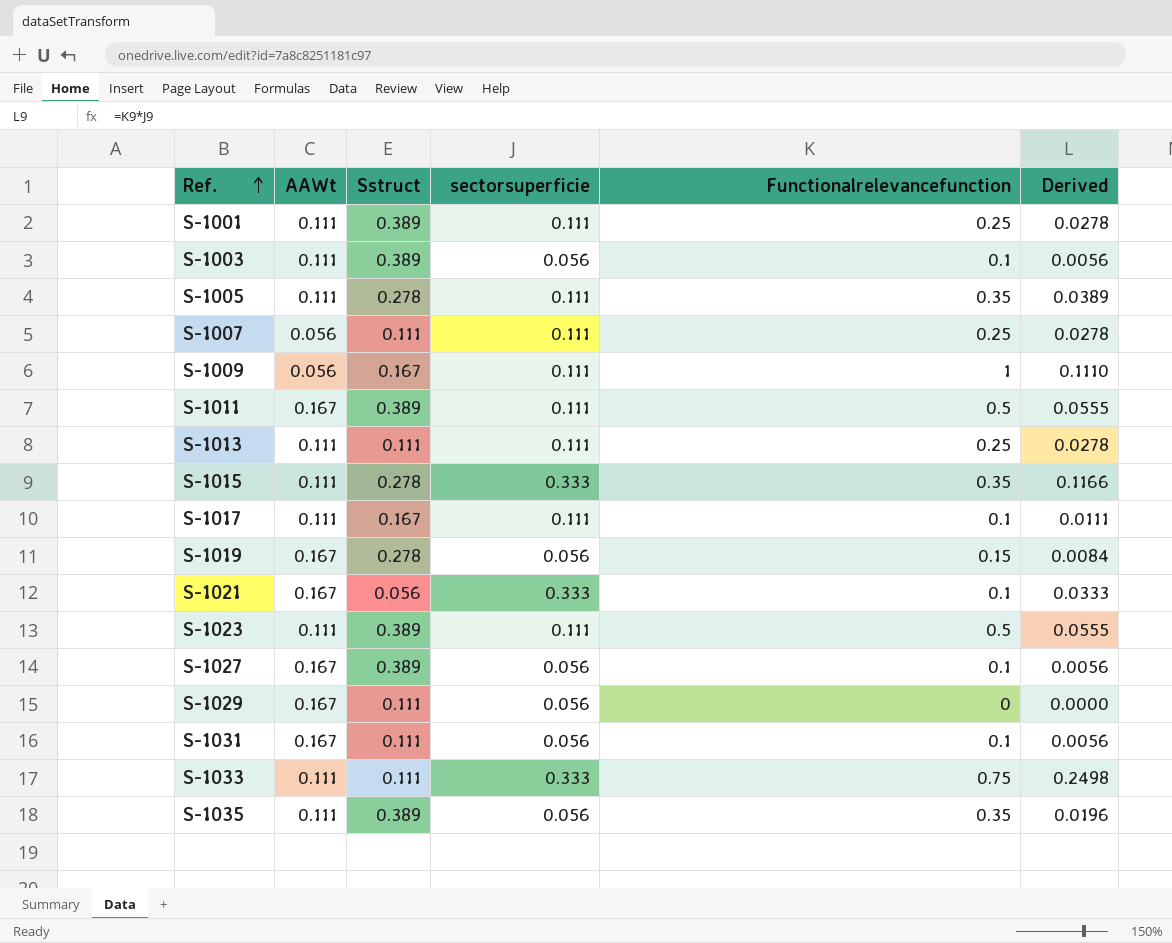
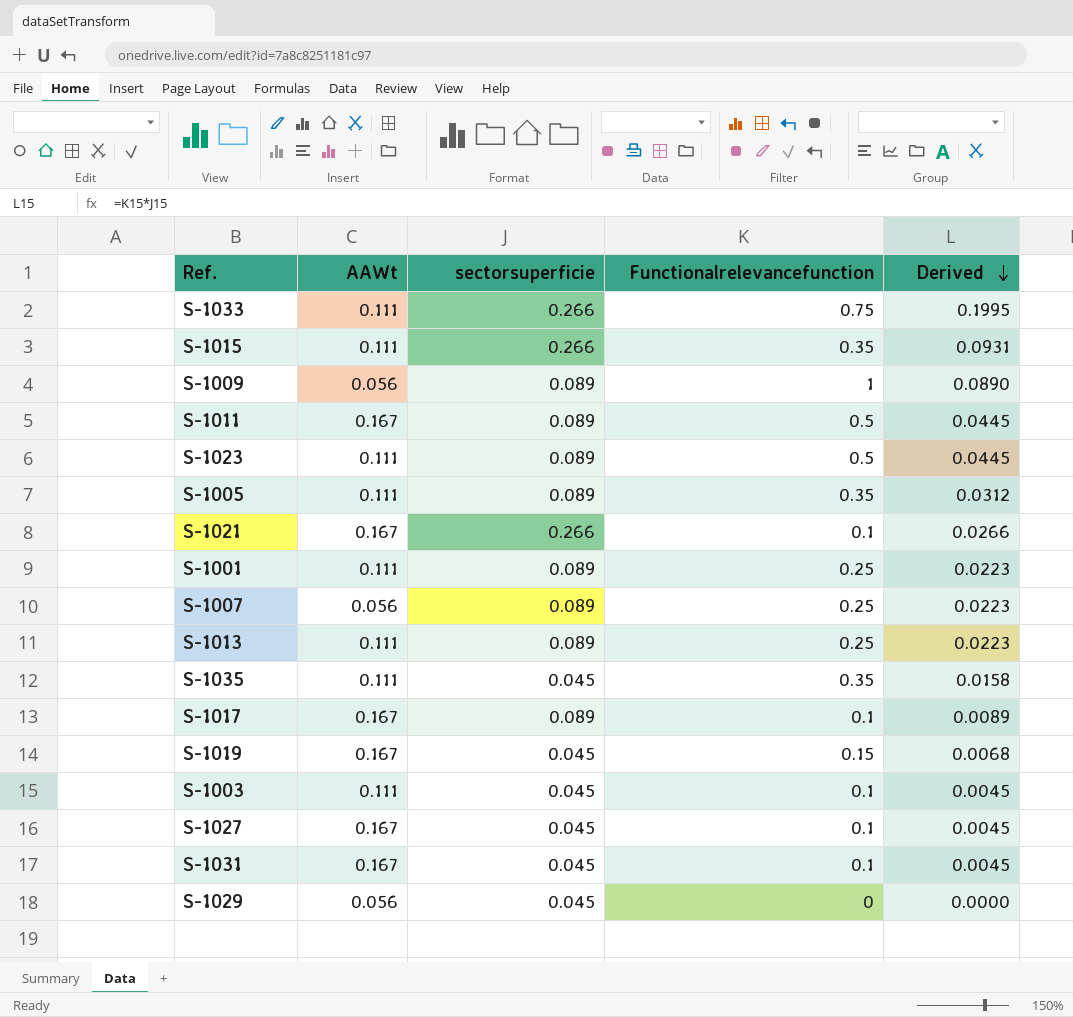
row order: Ref. ascending -> Derived descending
column Sstruct | position: 3 -> none
S-1033 | sectorsuperficie: 0.333 -> 0.266
S-1033 | Derived: 0.2498 -> 0.1995
S-1015 | sectorsuperficie: 0.333 -> 0.266
S-1015 | Derived: 0.1166 -> 0.0931
S-1009 | sectorsuperficie: 0.111 -> 0.089
S-1009 | Derived: 0.1110 -> 0.0890
S-1011 | sectorsuperficie: 0.111 -> 0.089
S-1011 | Derived: 0.0555 -> 0.0445
S-1023 | sectorsuperficie: 0.111 -> 0.089
S-1023 | Derived: 0.0555 -> 0.0445
S-1005 | sectorsuperficie: 0.111 -> 0.089
S-1005 | Derived: 0.0389 -> 0.0312
S-1021 | sectorsuperficie: 0.333 -> 0.266
S-1021 | Derived: 0.0333 -> 0.0266
S-1001 | sectorsuperficie: 0.111 -> 0.089
S-1001 | Derived: 0.0278 -> 0.0223
S-1007 | sectorsuperficie: 0.111 -> 0.089
S-1007 | Derived: 0.0278 -> 0.0223
S-1013 | sectorsuperficie: 0.111 -> 0.089
S-1013 | Derived: 0.0278 -> 0.0223
S-1035 | sectorsuperficie: 0.056 -> 0.045
S-1035 | Derived: 0.0196 -> 0.0158
S-1017 | AAWt: 0.111 -> 0.167
S-1017 | sectorsuperficie: 0.111 -> 0.089
S-1017 | Derived: 0.0111 -> 0.0089
S-1019 | sectorsuperficie: 0.056 -> 0.045
S-1019 | Derived: 0.0084 -> 0.0068
S-1003 | sectorsuperficie: 0.056 -> 0.045
S-1003 | Derived: 0.0056 -> 0.0045
S-1027 | sectorsuperficie: 0.056 -> 0.045
S-1027 | Derived: 0.0056 -> 0.0045
S-1031 | sectorsuperficie: 0.056 -> 0.045
S-1031 | Derived: 0.0056 -> 0.0045
S-1029 | AAWt: 0.167 -> 0.056
S-1029 | sectorsuperficie: 0.056 -> 0.045

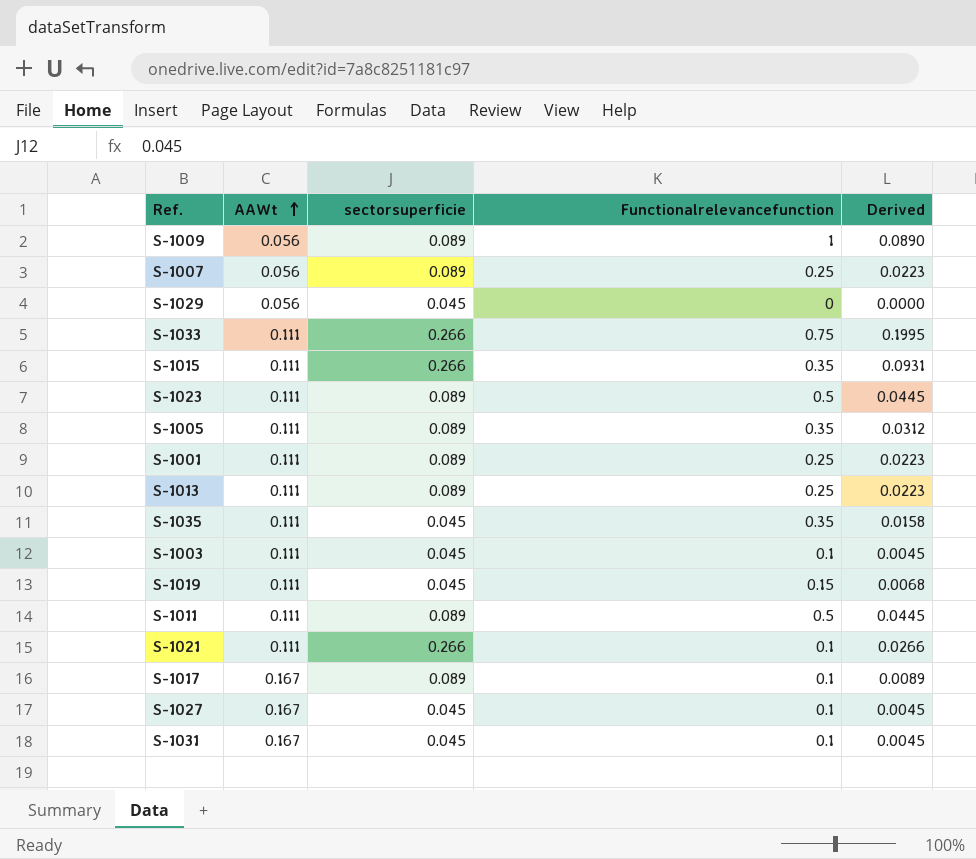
row order: Derived descending -> AAWt ascending
S-1019 | AAWt: 0.167 -> 0.111
S-1011 | AAWt: 0.167 -> 0.111
S-1021 | AAWt: 0.167 -> 0.111

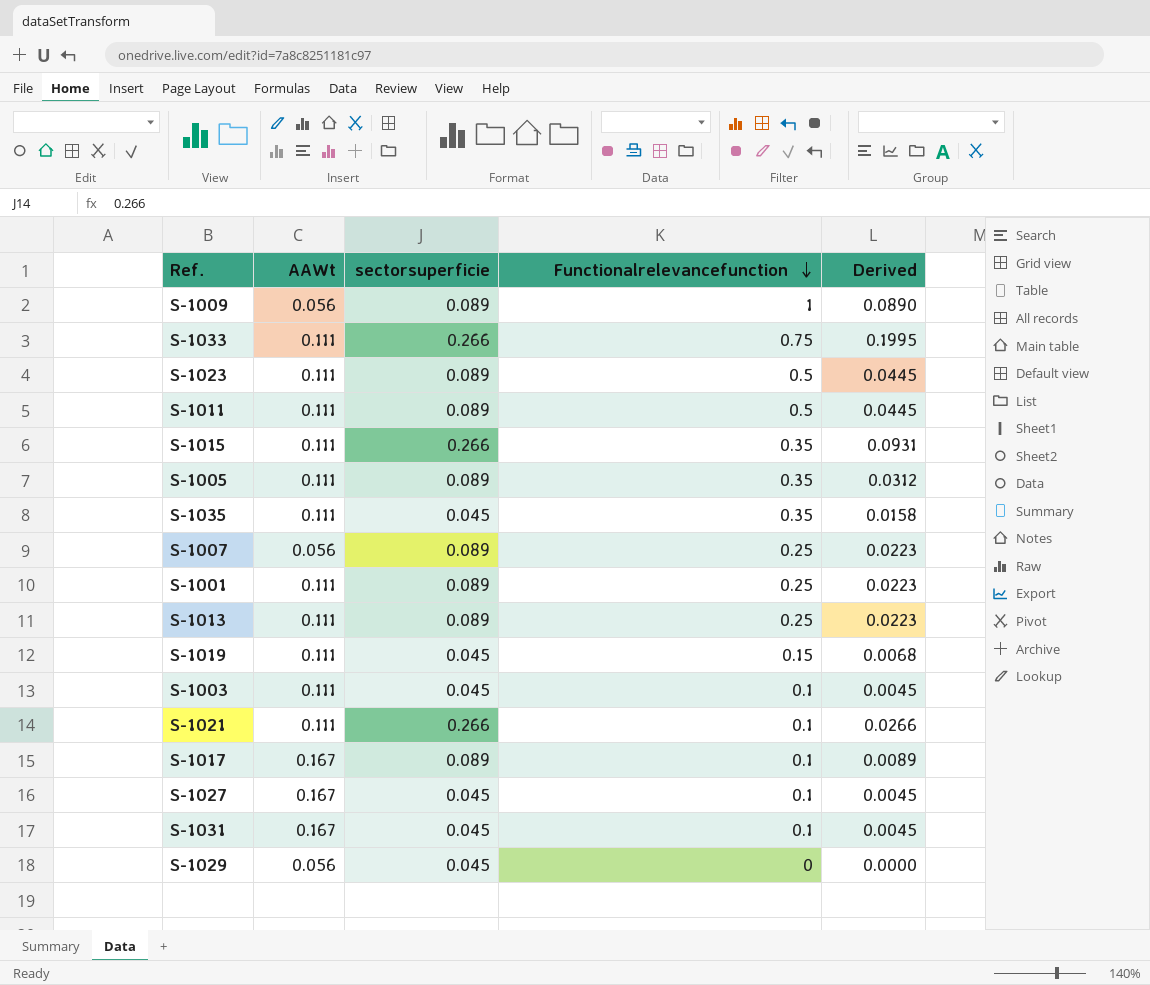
row order: AAWt ascending -> Functionalrelevancefunction descending

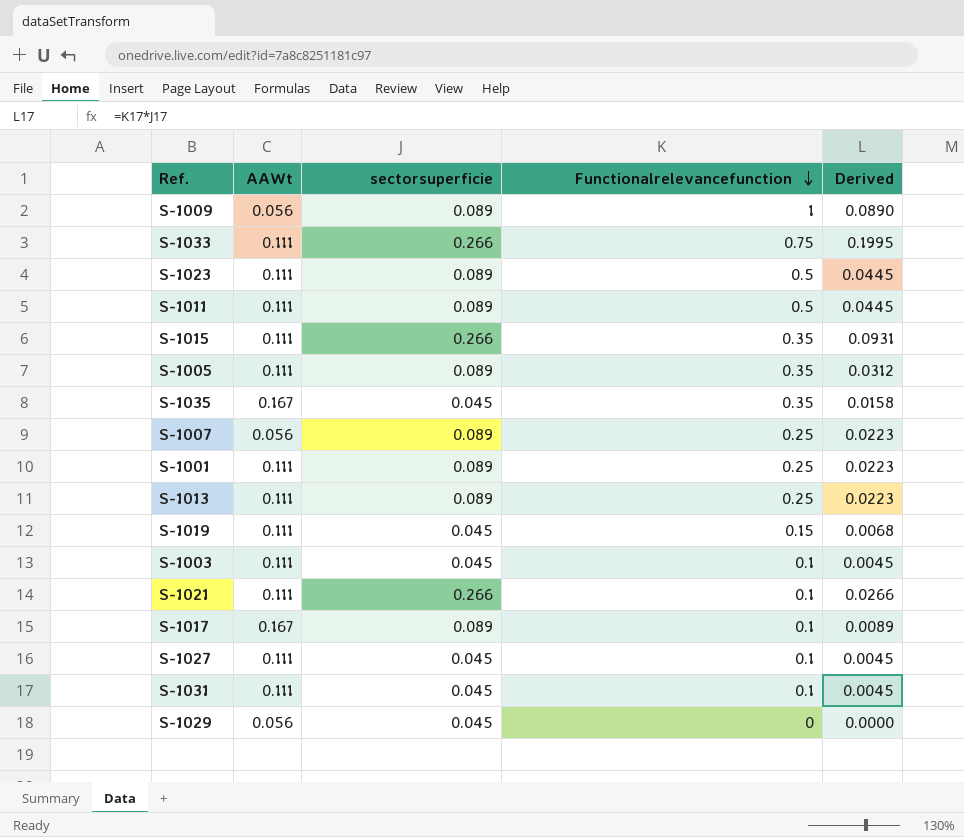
S-1035 | AAWt: 0.111 -> 0.167
S-1027 | AAWt: 0.167 -> 0.111
S-1031 | AAWt: 0.167 -> 0.111

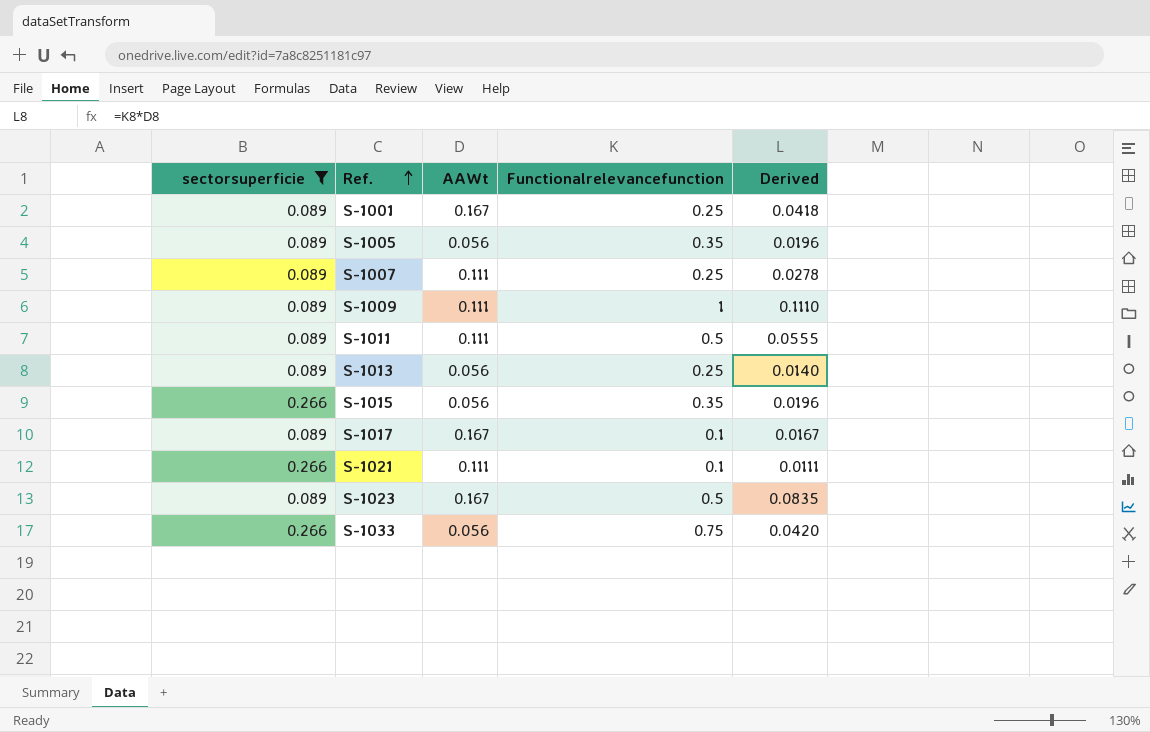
filter: none -> sectorsuperficie != 0.045
row order: Functionalrelevancefunction descending -> Ref. ascending
column sectorsuperficie | position: 3 -> 1
column Derived | formula: [sectorsuperficie] * [Functionalrelevancefunction] -> [AAWt] * [Functionalrelevancefunction]
S-1001 | AAWt: 0.111 -> 0.167
S-1005 | AAWt: 0.111 -> 0.056
S-1007 | AAWt: 0.056 -> 0.111
S-1009 | AAWt: 0.056 -> 0.111
S-1013 | AAWt: 0.111 -> 0.056
S-1015 | AAWt: 0.111 -> 0.056
S-1023 | AAWt: 0.111 -> 0.167
S-1033 | AAWt: 0.111 -> 0.056

